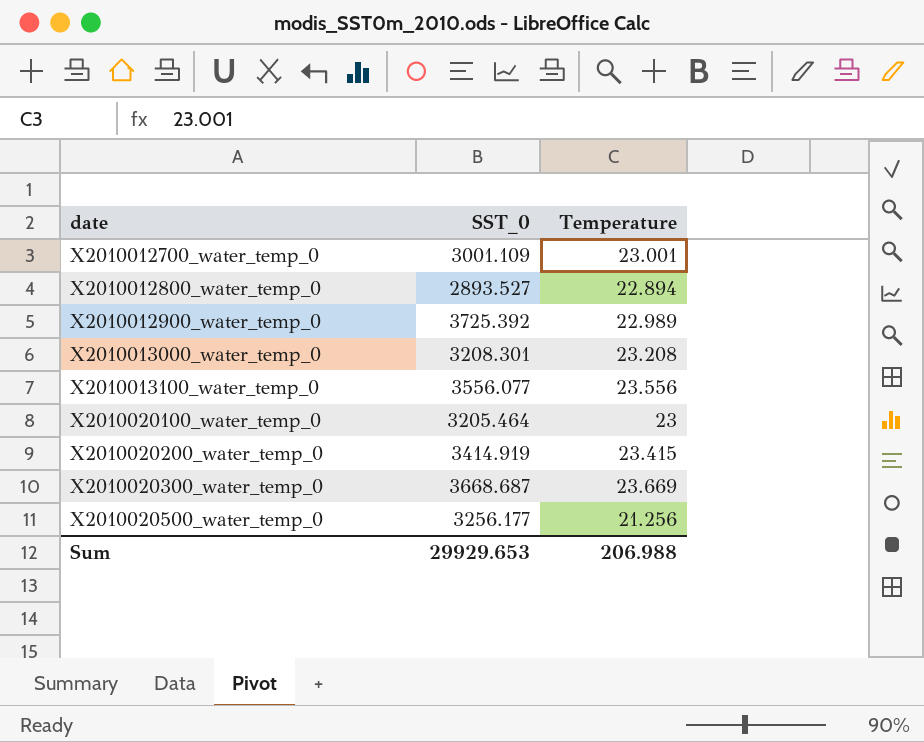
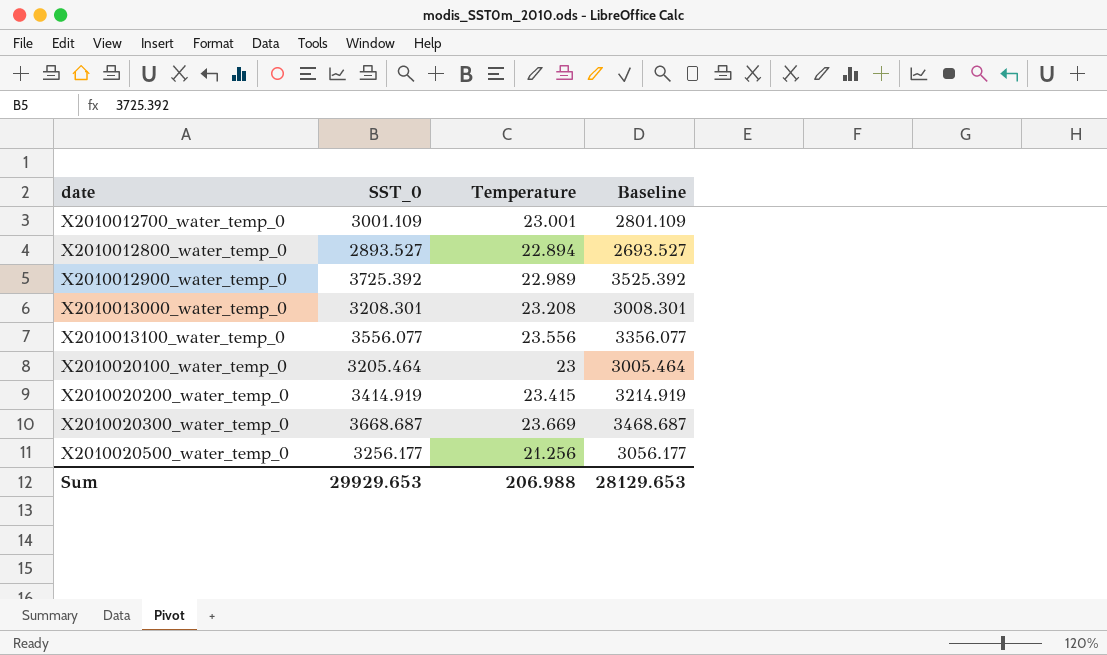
column Baseline | formula: none -> [SST_0] - 200

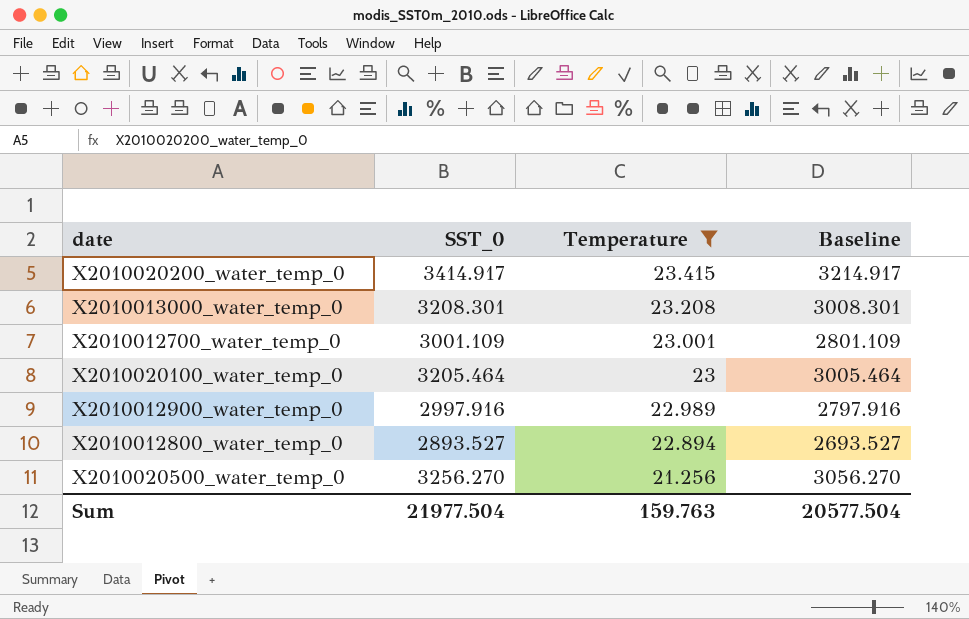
filter: none -> Temperature <= 23.415
row order: date ascending -> Temperature descending
X2010020200_water_temp_0 | SST_0: 3414.919 -> 3414.917
X2010020200_water_temp_0 | Baseline: 3214.919 -> 3214.917
X2010012900_water_temp_0 | SST_0: 3725.392 -> 2997.916
X2010012900_water_temp_0 | Baseline: 3525.392 -> 2797.916
X2010020500_water_temp_0 | SST_0: 3256.177 -> 3256.270
X2010020500_water_temp_0 | Baseline: 3056.177 -> 3056.270
Sum | SST_0: 29929.653 -> 21977.504
Sum | Temperature: 206.988 -> 159.763
Sum | Baseline: 28129.653 -> 20577.504

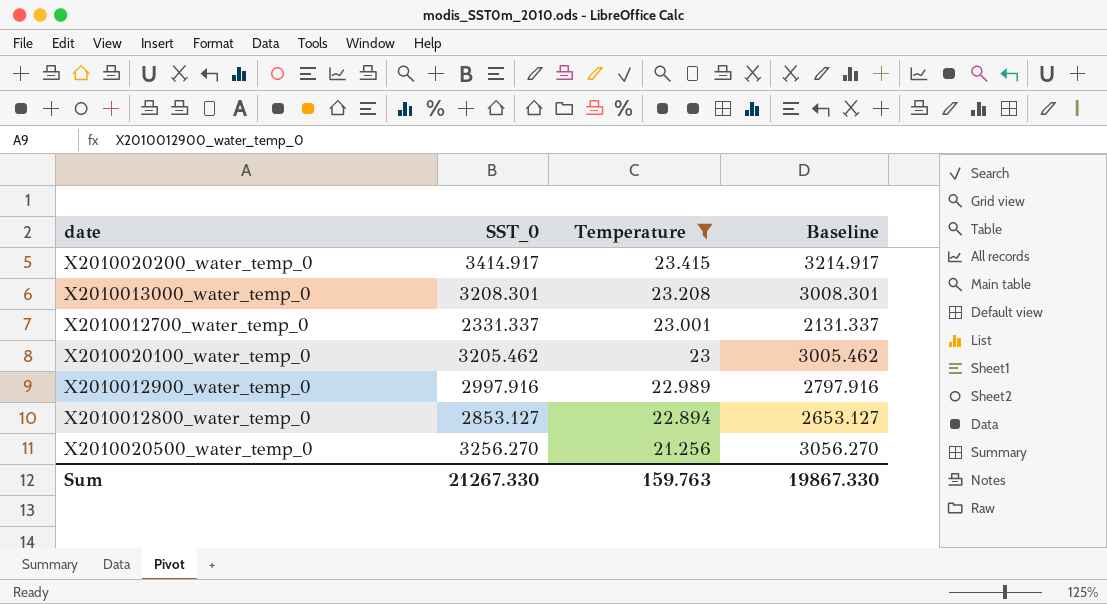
X2010012700_water_temp_0 | SST_0: 3001.109 -> 2331.337
X2010012700_water_temp_0 | Baseline: 2801.109 -> 2131.337
X2010020100_water_temp_0 | SST_0: 3205.464 -> 3205.462
X2010020100_water_temp_0 | Baseline: 3005.464 -> 3005.462
X2010012800_water_temp_0 | SST_0: 2893.527 -> 2853.127
X2010012800_water_temp_0 | Baseline: 2693.527 -> 2653.127
Sum | SST_0: 21977.504 -> 21267.330
Sum | Baseline: 20577.504 -> 19867.330

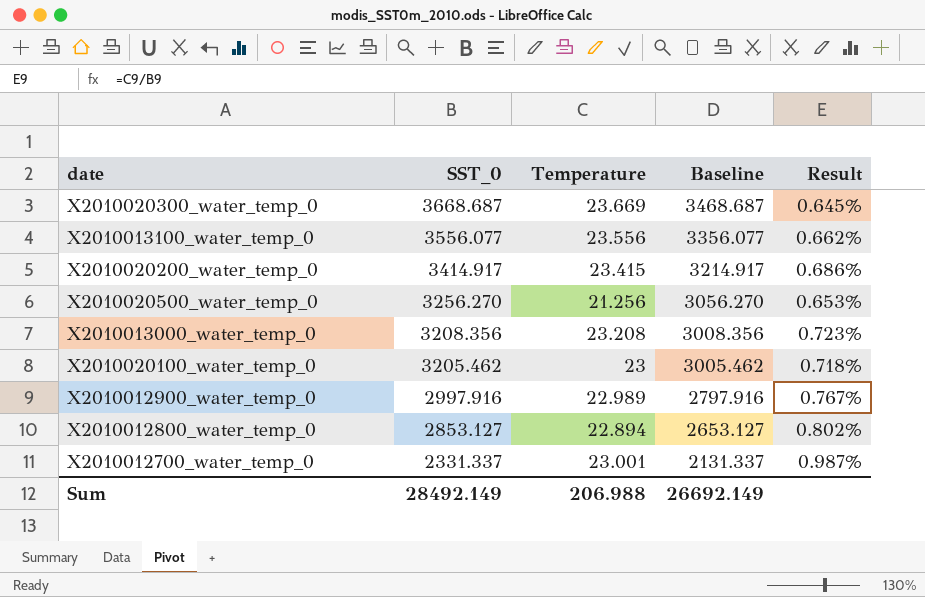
filter: Temperature <= 23.415 -> none
row order: Temperature descending -> SST_0 descending
column Result | formula: none -> [Temperature] / [SST_0]
X2010013000_water_temp_0 | SST_0: 3208.301 -> 3208.356
X2010013000_water_temp_0 | Baseline: 3008.301 -> 3008.356
Sum | SST_0: 21267.330 -> 28492.149
Sum | Temperature: 159.763 -> 206.988
Sum | Baseline: 19867.330 -> 26692.149

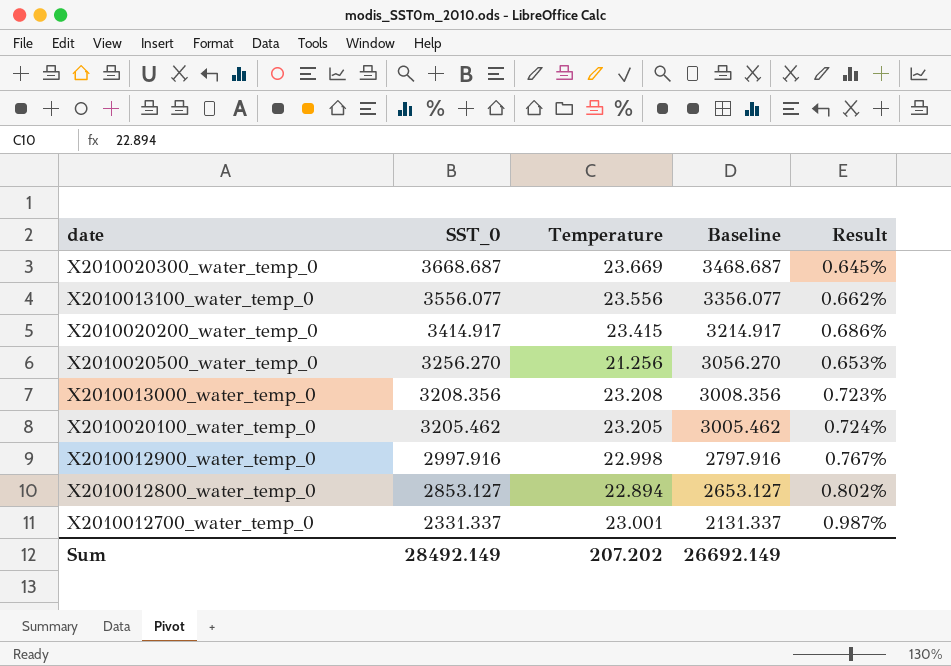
X2010020100_water_temp_0 | Temperature: 23 -> 23.205
X2010020100_water_temp_0 | Result: 0.718% -> 0.724%
X2010012900_water_temp_0 | Temperature: 22.989 -> 22.998
Sum | Temperature: 206.988 -> 207.202

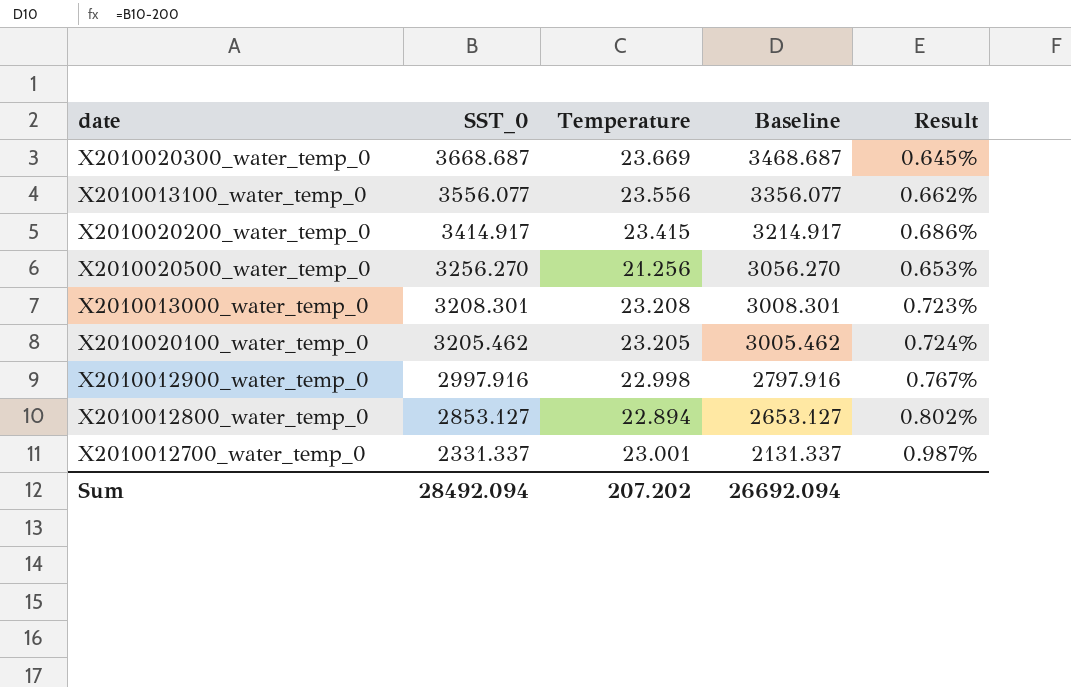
X2010013000_water_temp_0 | SST_0: 3208.356 -> 3208.301
X2010013000_water_temp_0 | Baseline: 3008.356 -> 3008.301
Sum | SST_0: 28492.149 -> 28492.094
Sum | Baseline: 26692.149 -> 26692.094

